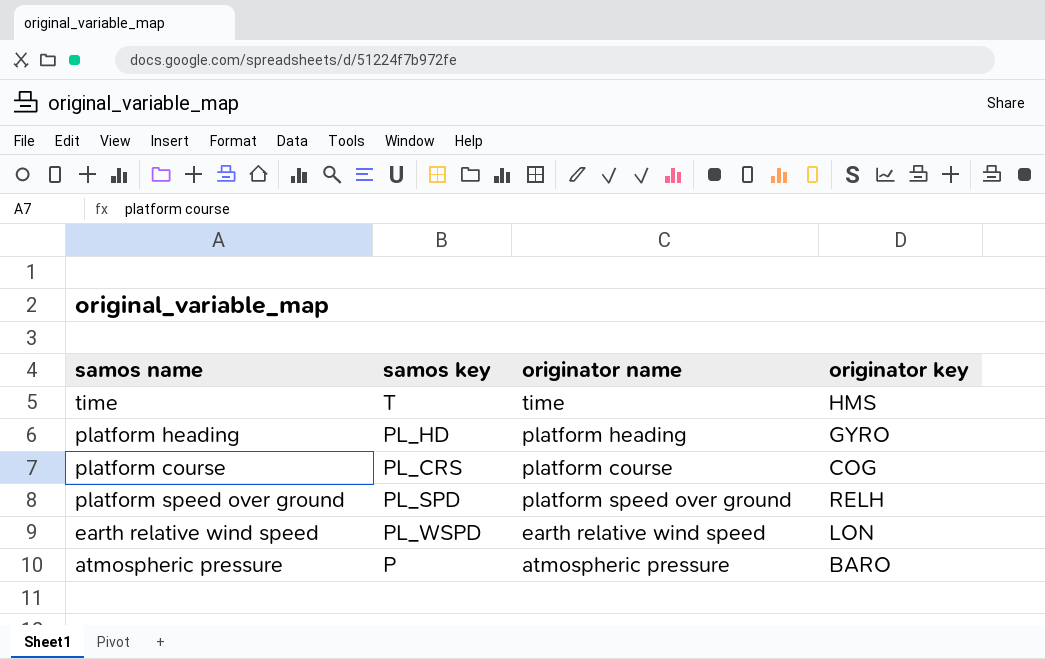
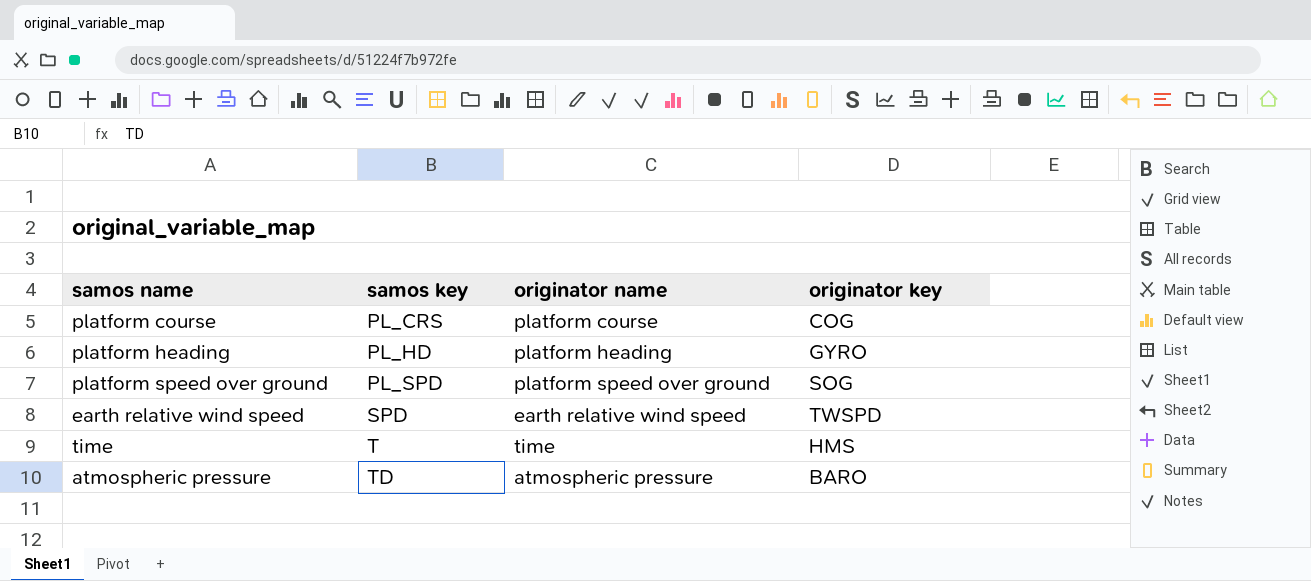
row order: none -> samos key ascending
platform speed over ground | originator key: RELH -> SOG
earth relative wind speed | samos key: PL_WSPD -> SPD
earth relative wind speed | originator key: LON -> TWSPD
atmospheric pressure | samos key: P -> TD

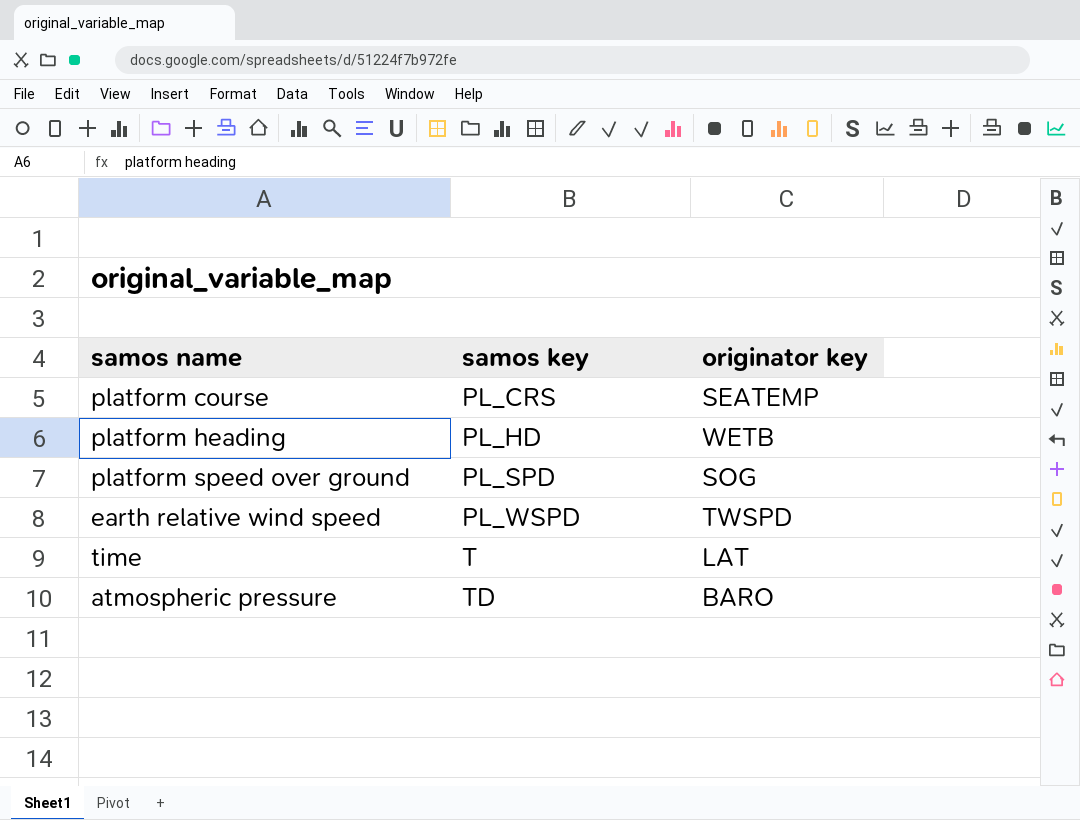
column originator name | position: 3 -> none
platform course | originator key: COG -> SEATEMP
platform heading | originator key: GYRO -> WETB
earth relative wind speed | samos key: SPD -> PL_WSPD
time | originator key: HMS -> LAT

